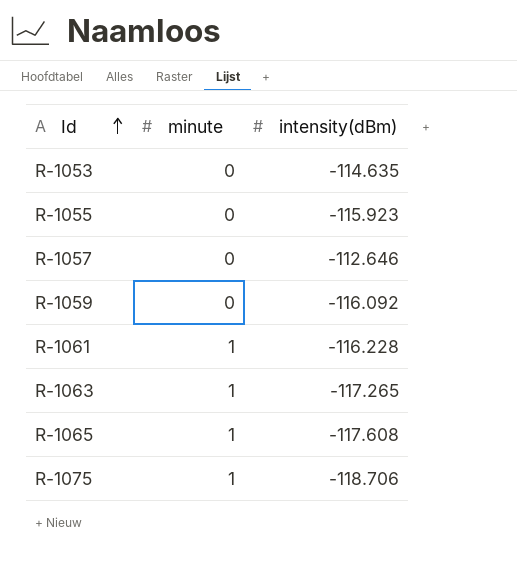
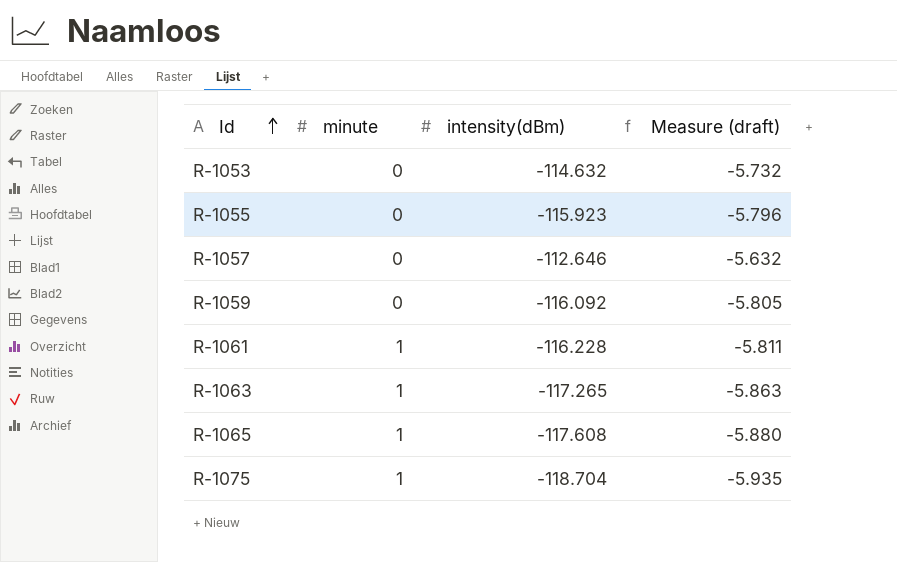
column Measure (draft) | formula: none -> [intensity(dBm)] * 0.05
R-1053 | intensity(dBm): -114.635 -> -114.632
R-1075 | intensity(dBm): -118.706 -> -118.704

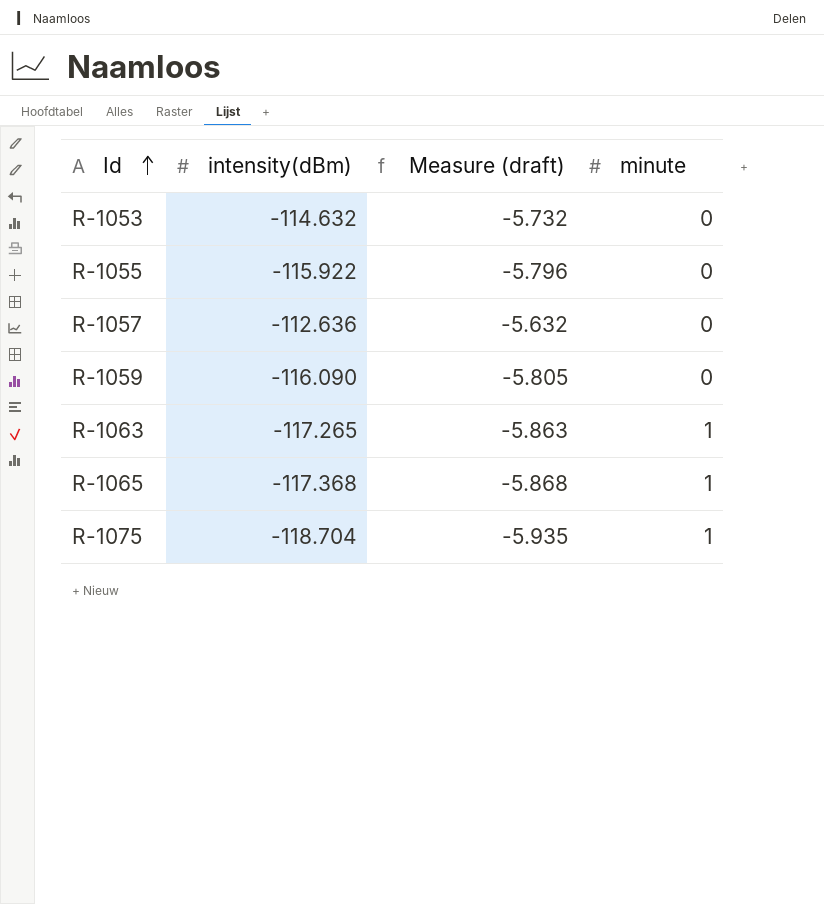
column minute | position: 2 -> 4
row R-1061: 1 | -116.228 | -5.811 -> none
R-1055 | intensity(dBm): -115.923 -> -115.922
R-1057 | intensity(dBm): -112.646 -> -112.636
R-1059 | intensity(dBm): -116.092 -> -116.090
R-1065 | intensity(dBm): -117.608 -> -117.368
R-1065 | Measure (draft): -5.880 -> -5.868

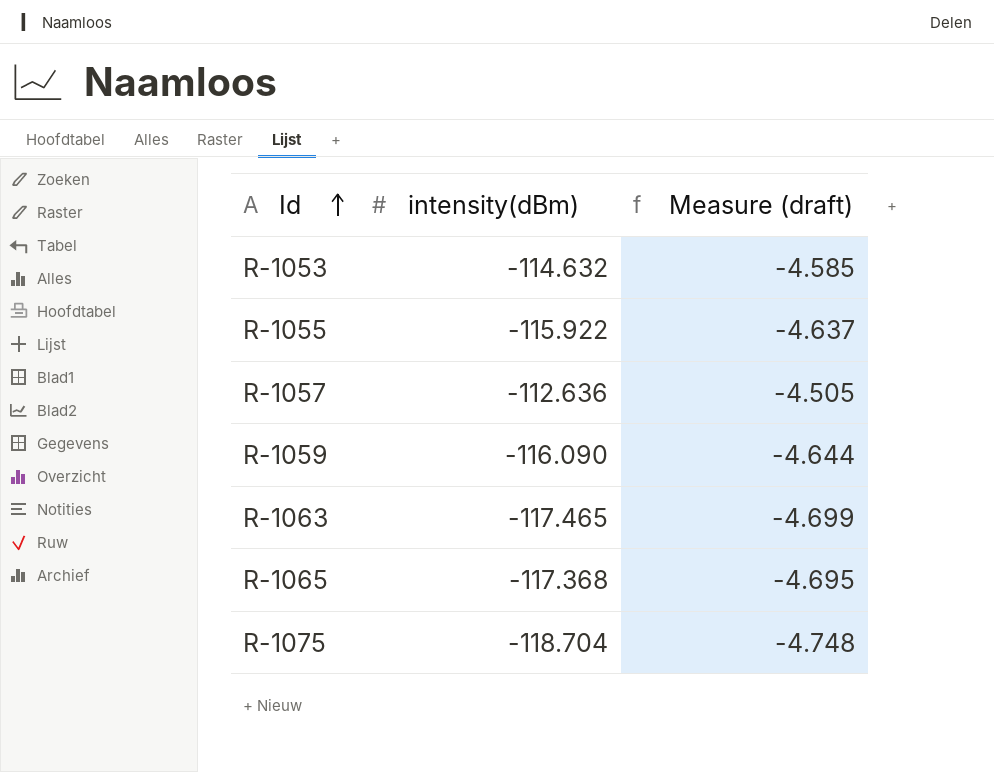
column minute | position: 4 -> none
column Measure (draft) | formula: [intensity(dBm)] * 0.05 -> [intensity(dBm)] * 0.04
R-1063 | intensity(dBm): -117.265 -> -117.465

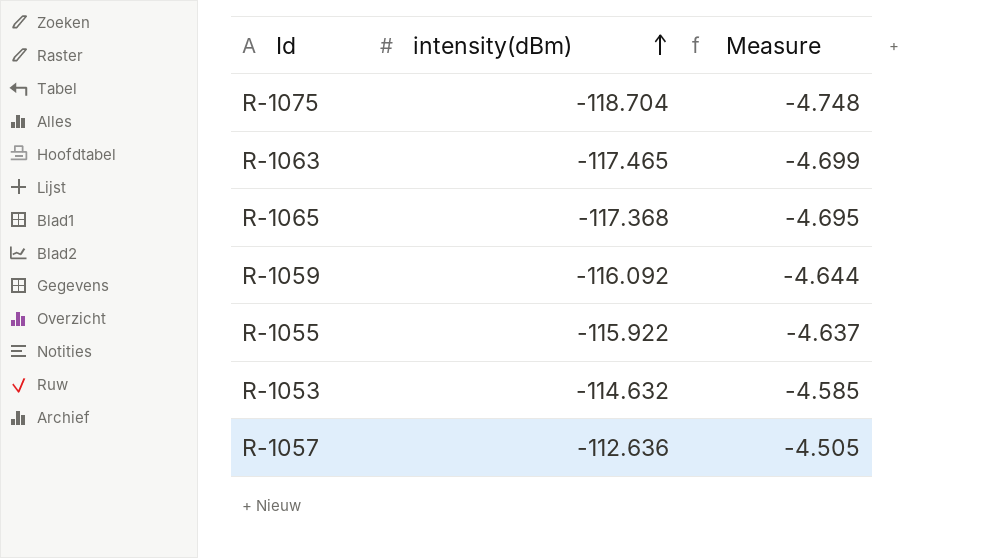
row order: Id ascending -> intensity(dBm) ascending
column name: Measure (draft) -> Measure
R-1059 | intensity(dBm): -116.090 -> -116.092

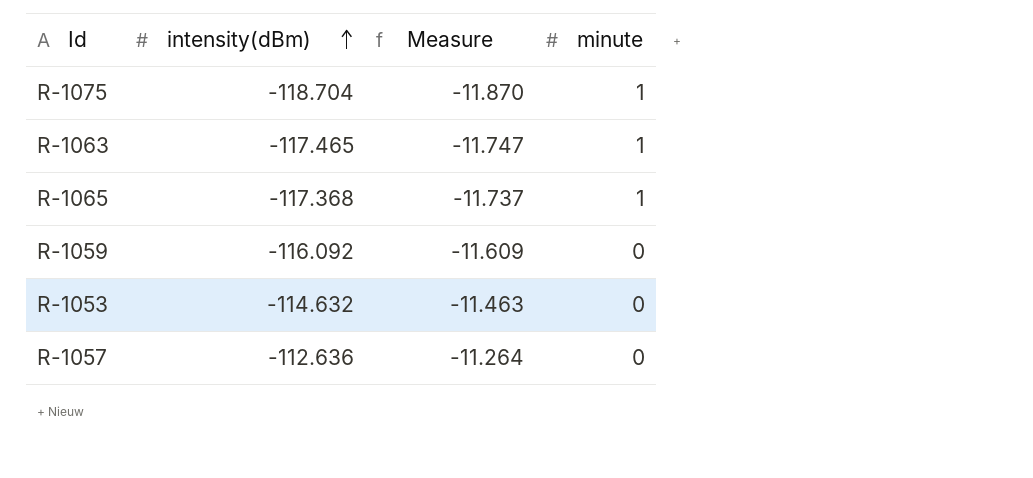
column Measure | formula: [intensity(dBm)] * 0.04 -> [intensity(dBm)] * 0.1
column minute | position: none -> 4
row R-1055: -115.922 | -4.637 -> none

